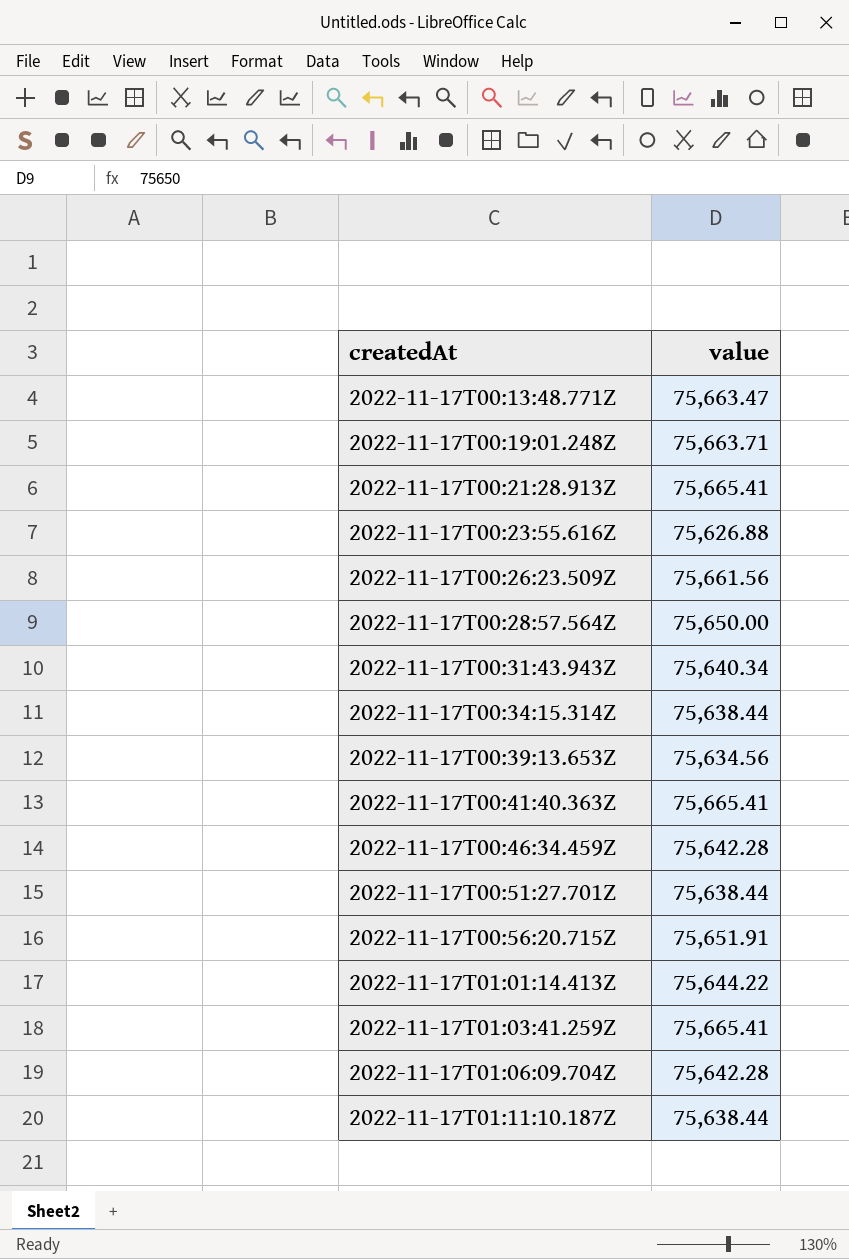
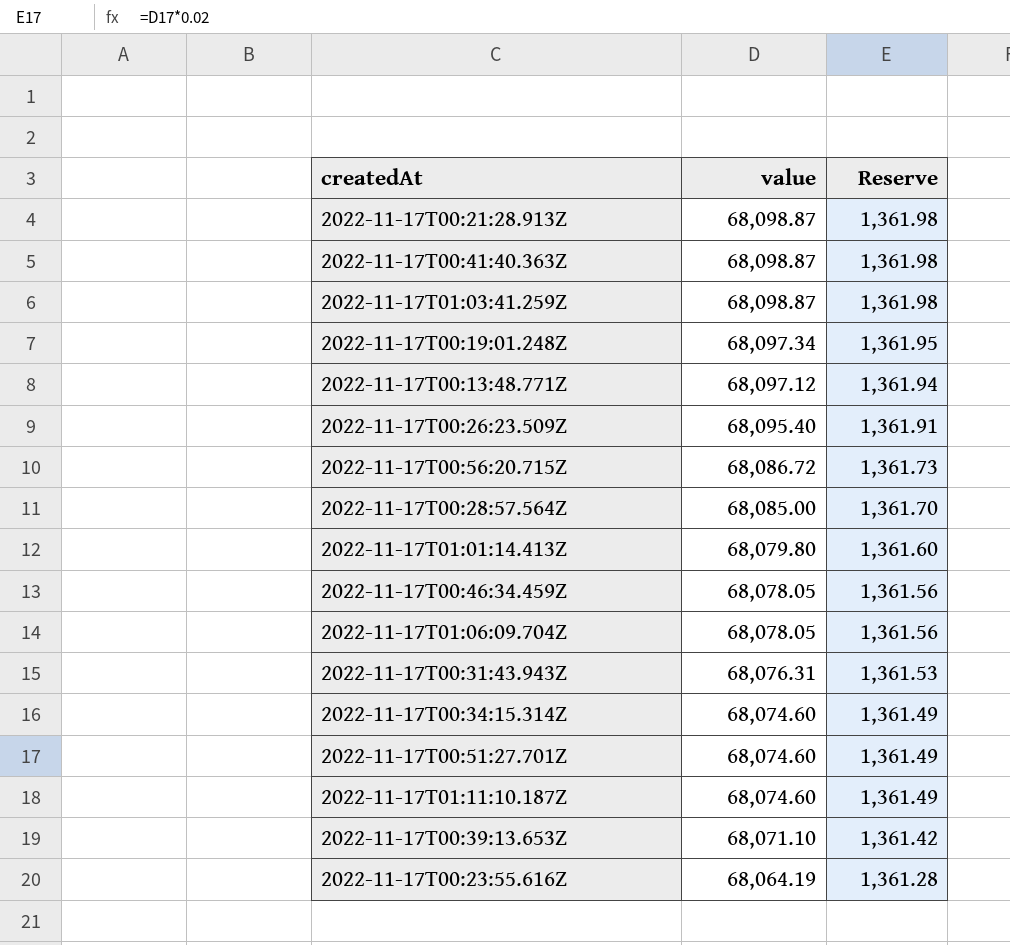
row order: createdAt ascending -> value descending
column Reserve | formula: none -> [value] * 0.02
2022-11-17T00:21:28.913Z | value: 75,665.41 -> 68,098.87
2022-11-17T00:41:40.363Z | value: 75,665.41 -> 68,098.87
2022-11-17T01:03:41.259Z | value: 75,665.41 -> 68,098.87
2022-11-17T00:19:01.248Z | value: 75,663.71 -> 68,097.34
2022-11-17T00:13:48.771Z | value: 75,663.47 -> 68,097.12
2022-11-17T00:26:23.509Z | value: 75,661.56 -> 68,095.40
2022-11-17T00:56:20.715Z | value: 75,651.91 -> 68,086.72
2022-11-17T00:28:57.564Z | value: 75,650.00 -> 68,085.00
2022-11-17T01:01:14.413Z | value: 75,644.22 -> 68,079.80
2022-11-17T00:46:34.459Z | value: 75,642.28 -> 68,078.05
2022-11-17T01:06:09.704Z | value: 75,642.28 -> 68,078.05
2022-11-17T00:31:43.943Z | value: 75,640.34 -> 68,076.31
2022-11-17T00:34:15.314Z | value: 75,638.44 -> 68,074.60
2022-11-17T00:51:27.701Z | value: 75,638.44 -> 68,074.60
2022-11-17T01:11:10.187Z | value: 75,638.44 -> 68,074.60
2022-11-17T00:39:13.653Z | value: 75,634.56 -> 68,071.10
2022-11-17T00:23:55.616Z | value: 75,626.88 -> 68,064.19

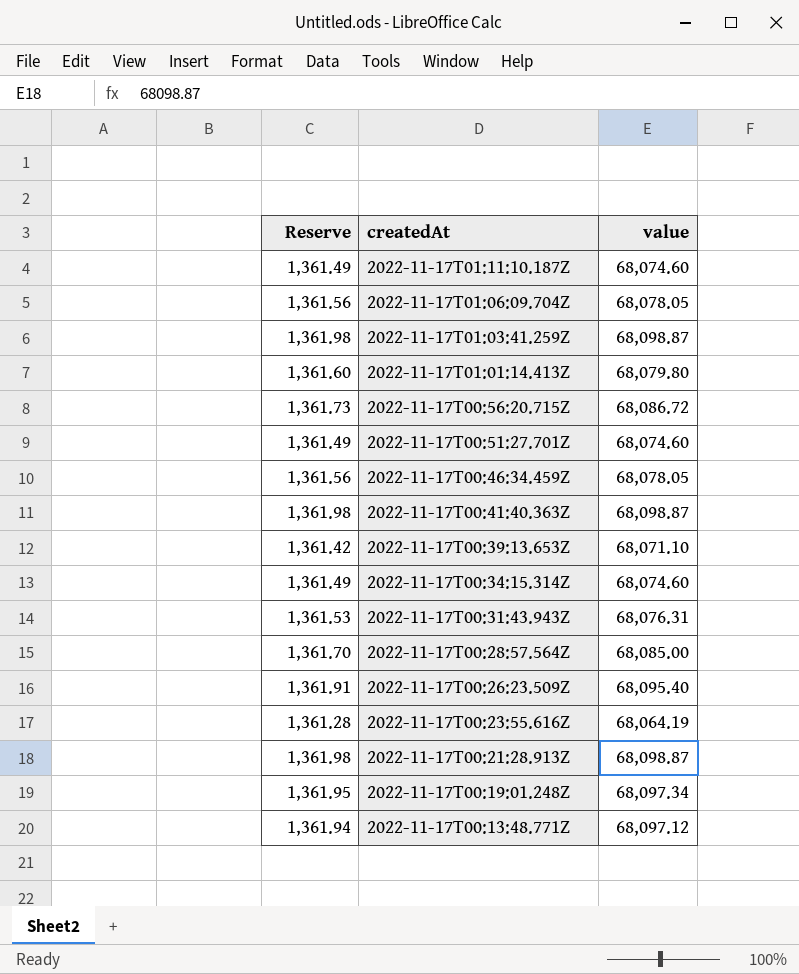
row order: value descending -> createdAt descending
column Reserve | position: 3 -> 1

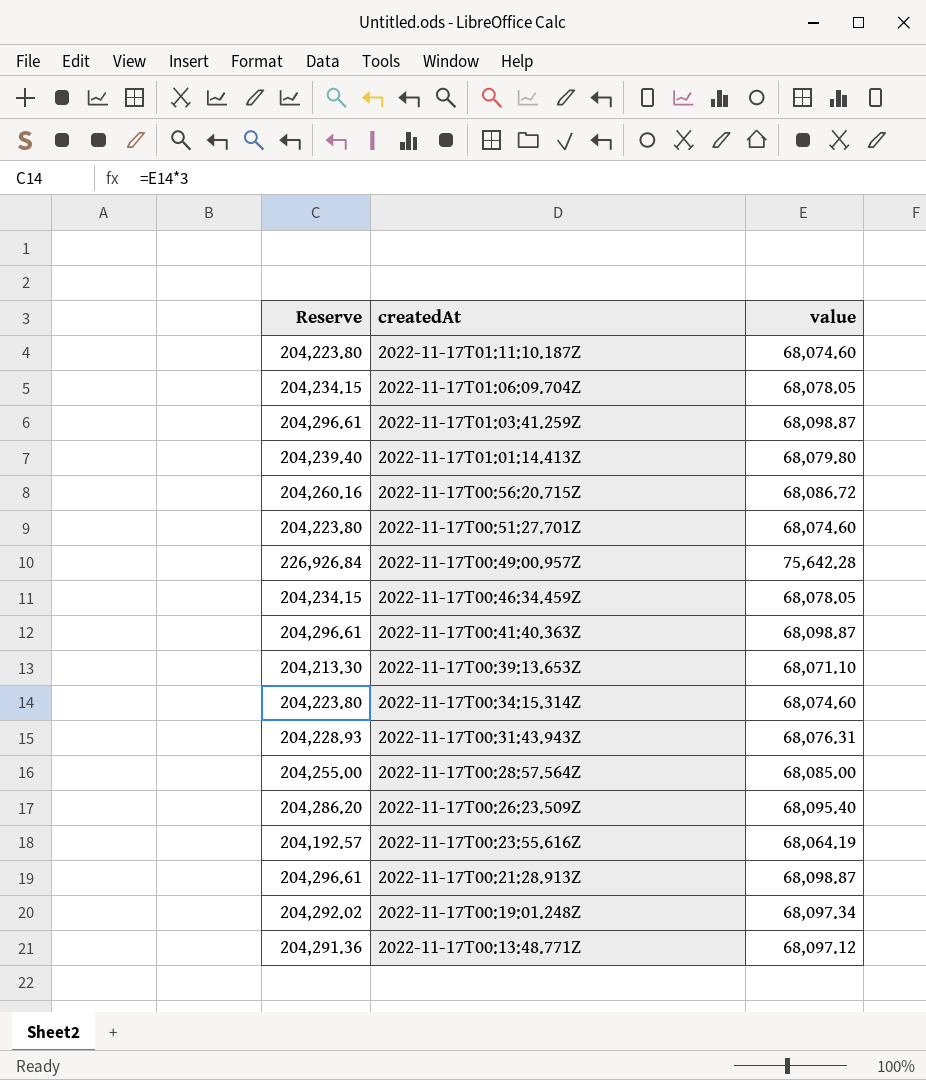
column Reserve | formula: [value] * 0.02 -> [value] * 3
row 2022-11-17T00:49:00.957Z: none -> 226,926.84 | 75,642.28

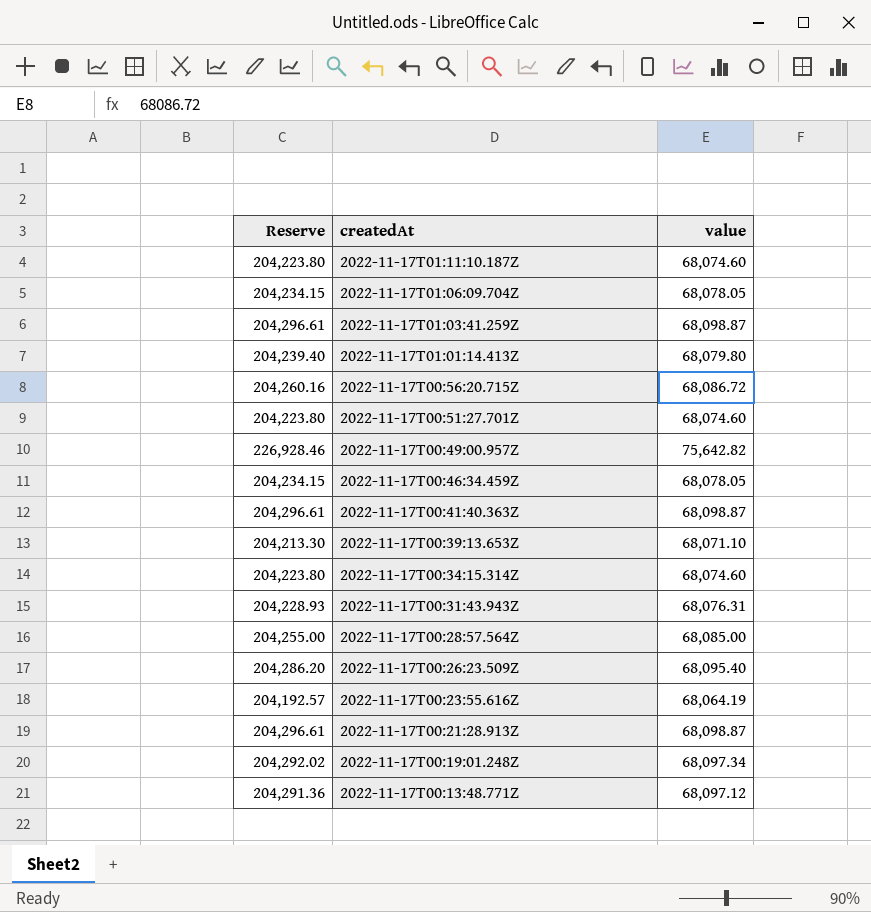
2022-11-17T00:49:00.957Z | Reserve: 226,926.84 -> 226,928.46
2022-11-17T00:49:00.957Z | value: 75,642.28 -> 75,642.82

